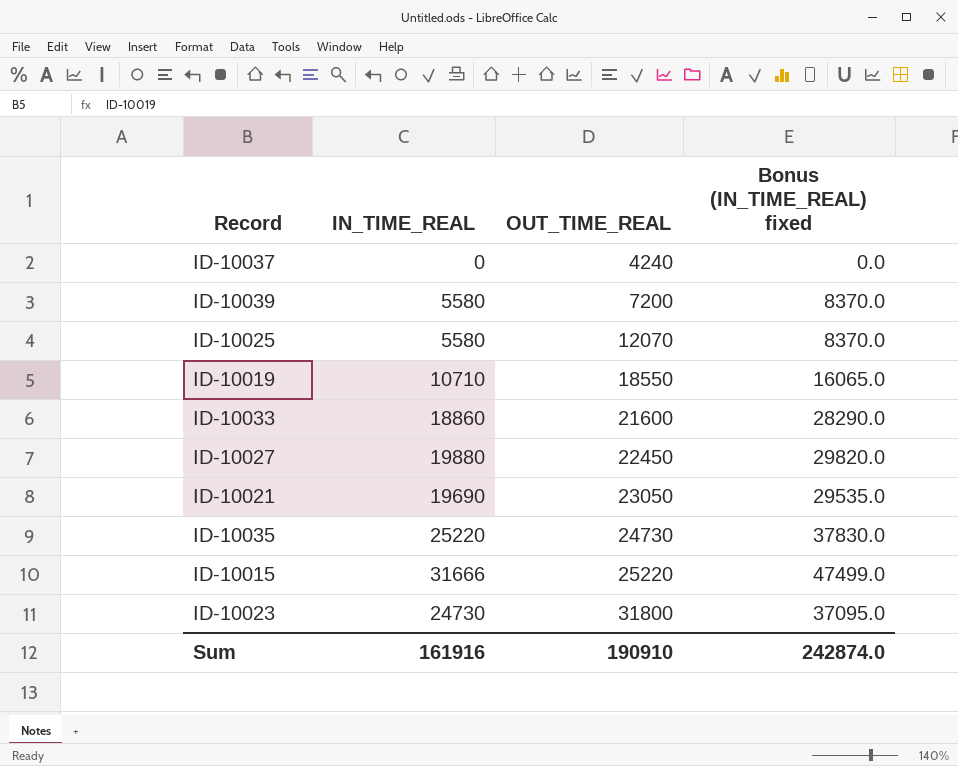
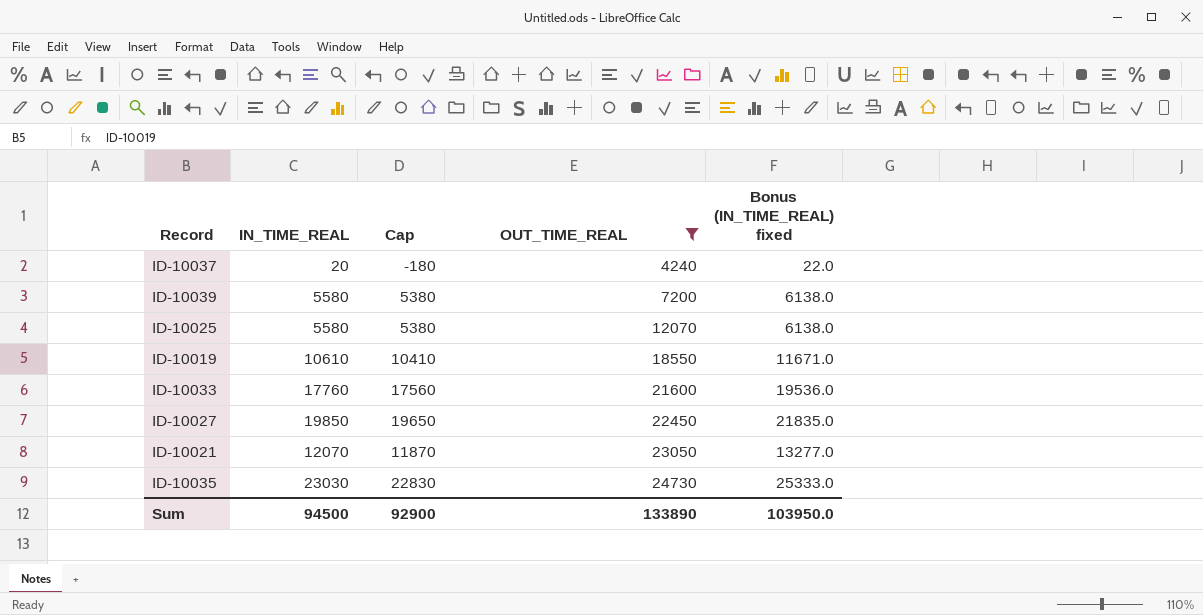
filter: none -> OUT_TIME_REAL <= 24730
column Cap | formula: none -> [IN_TIME_REAL] - 200
column Bonus (IN_TIME_REAL) fixed | formula: [IN_TIME_REAL] * 1.5 -> [IN_TIME_REAL] * 1.1
ID-10037 | IN_TIME_REAL: 0 -> 20
ID-10019 | IN_TIME_REAL: 10710 -> 10610
ID-10033 | IN_TIME_REAL: 18860 -> 17760
ID-10027 | IN_TIME_REAL: 19880 -> 19850
ID-10021 | IN_TIME_REAL: 19690 -> 12070
ID-10035 | IN_TIME_REAL: 25220 -> 23030
Sum | IN_TIME_REAL: 161916 -> 94500
Sum | OUT_TIME_REAL: 190910 -> 133890
Sum | Bonus (IN_TIME_REAL) fixed: 242874.0 -> 103950.0

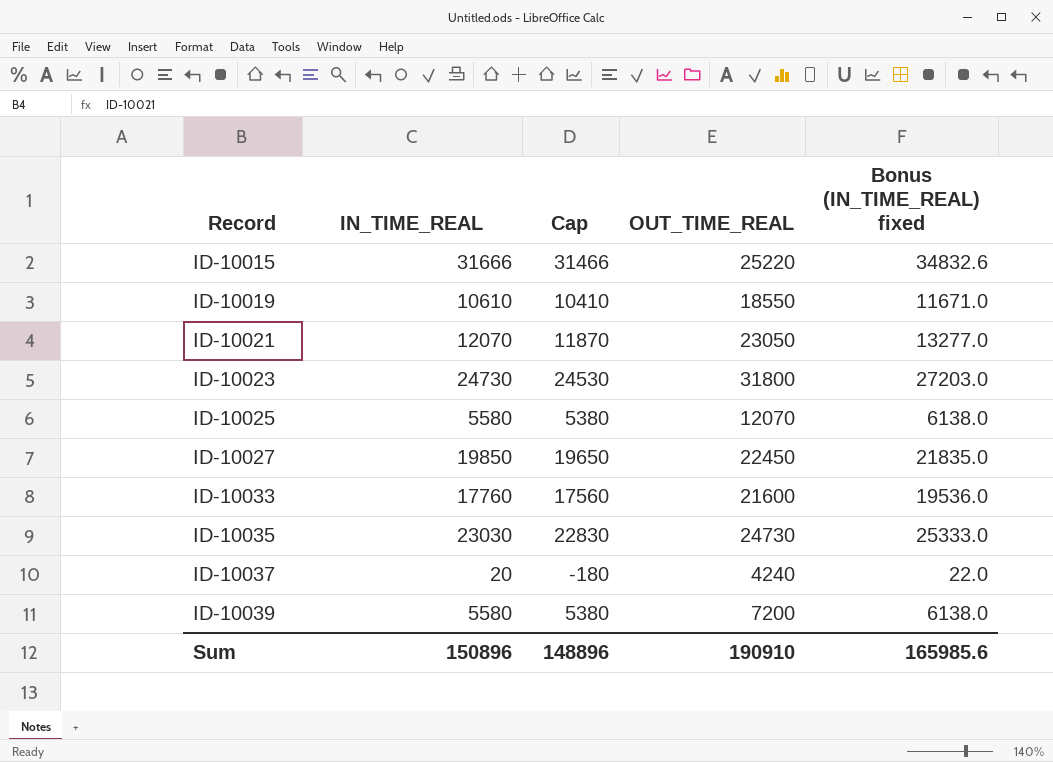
filter: OUT_TIME_REAL <= 24730 -> none
row order: OUT_TIME_REAL ascending -> Record ascending
Sum | IN_TIME_REAL: 94500 -> 150896
Sum | Cap: 92900 -> 148896
Sum | OUT_TIME_REAL: 133890 -> 190910
Sum | Bonus (IN_TIME_REAL) fixed: 103950.0 -> 165985.6

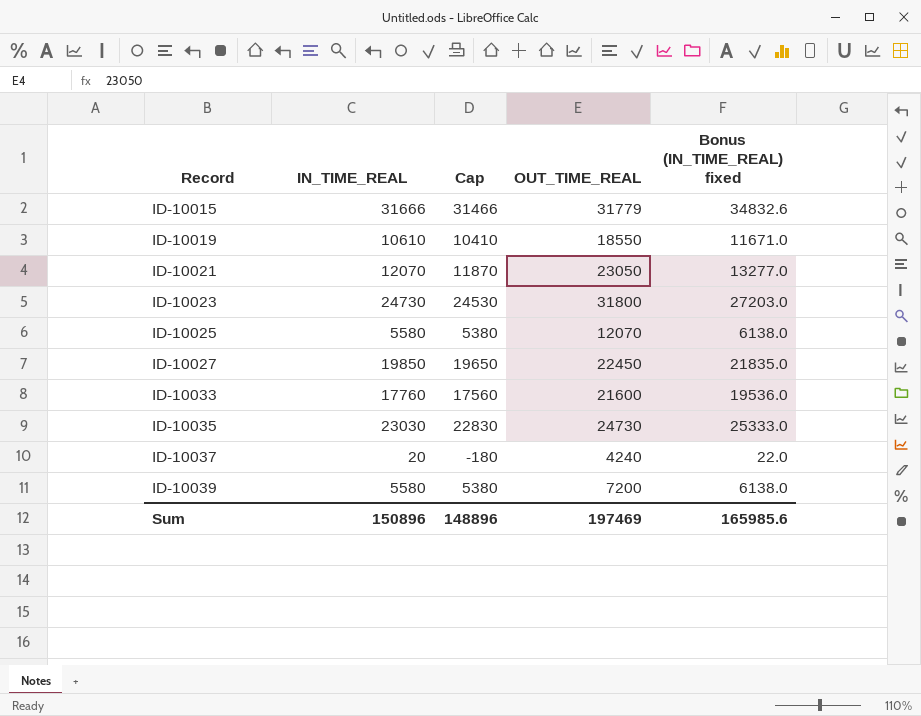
ID-10015 | OUT_TIME_REAL: 25220 -> 31779
Sum | OUT_TIME_REAL: 190910 -> 197469

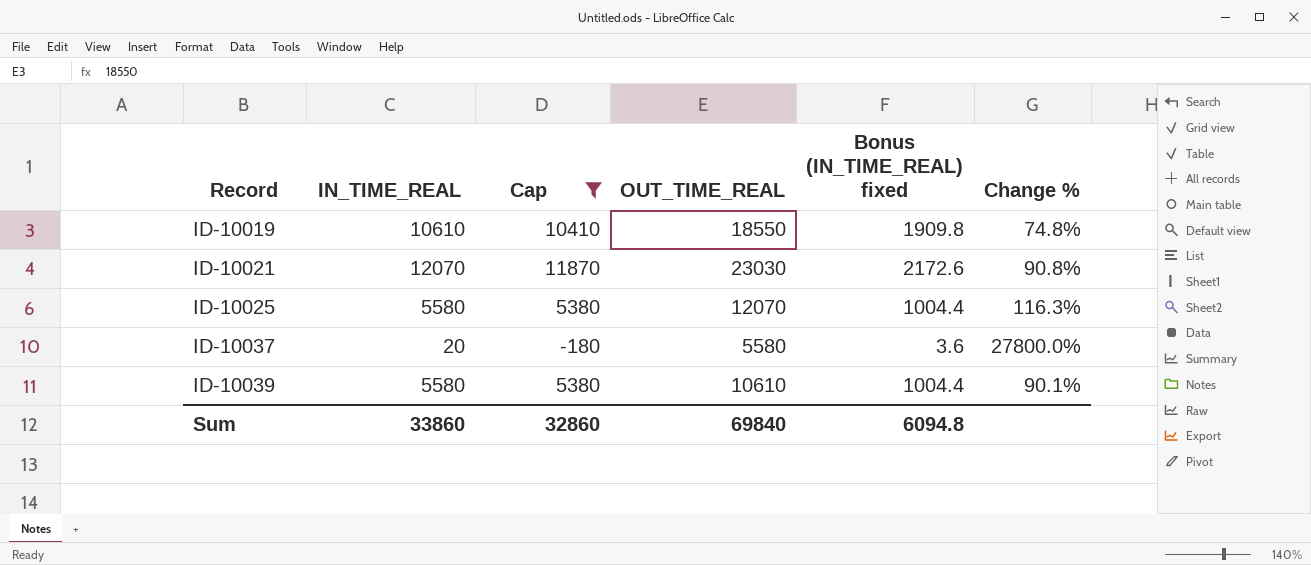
filter: none -> Cap <= 11870
column Bonus (IN_TIME_REAL) fixed | formula: [IN_TIME_REAL] * 1.1 -> [IN_TIME_REAL] * 0.18
column Change % | formula: none -> ([OUT_TIME_REAL] - [IN_TIME_REAL]) / [IN_TIME_REAL]
ID-10021 | OUT_TIME_REAL: 23050 -> 23030
ID-10037 | OUT_TIME_REAL: 4240 -> 5580
ID-10039 | OUT_TIME_REAL: 7200 -> 10610
Sum | IN_TIME_REAL: 150896 -> 33860
Sum | Cap: 148896 -> 32860
Sum | OUT_TIME_REAL: 197469 -> 69840
Sum | Bonus (IN_TIME_REAL) fixed: 165985.6 -> 6094.8

